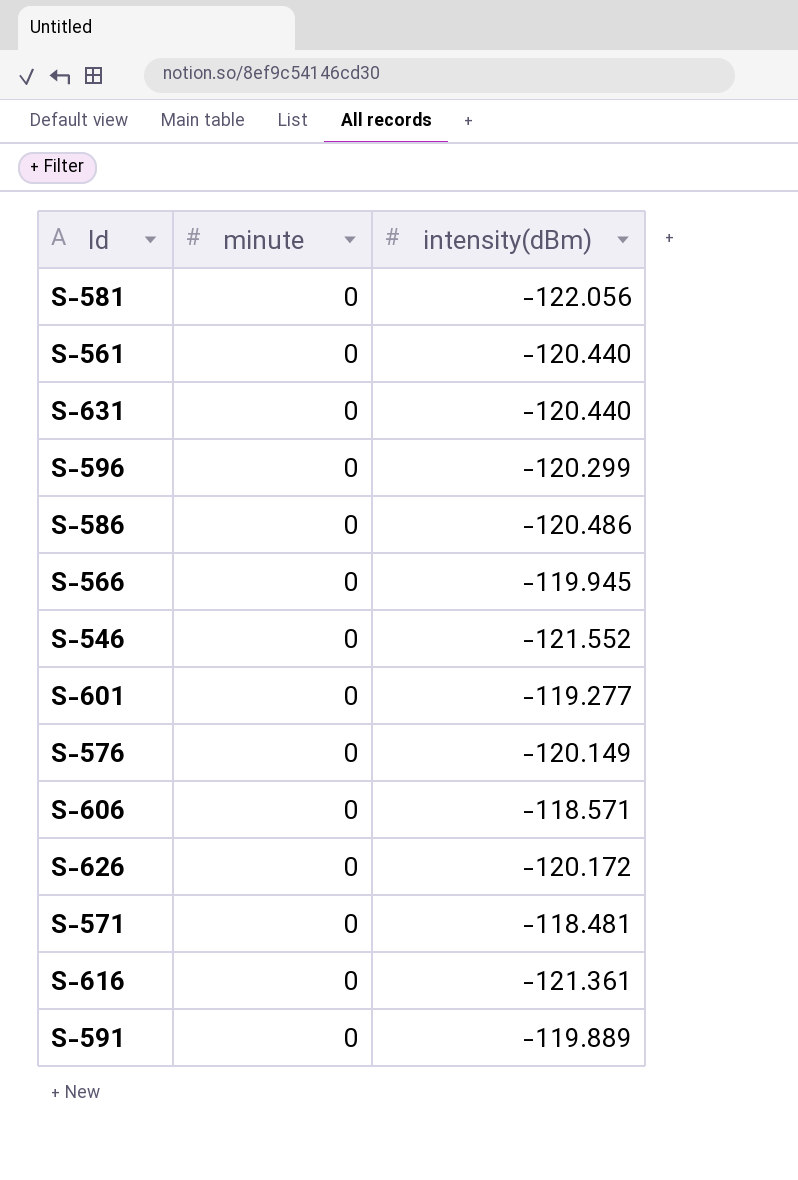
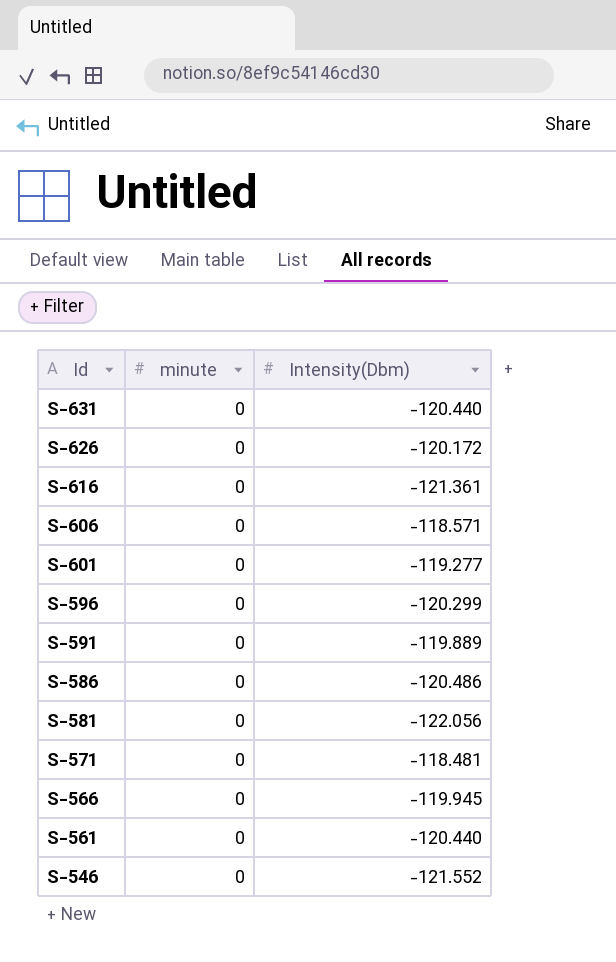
row order: none -> Id descending
column name: intensity(dBm) -> Intensity(Dbm)
row S-576: 0 | -120.149 -> none

